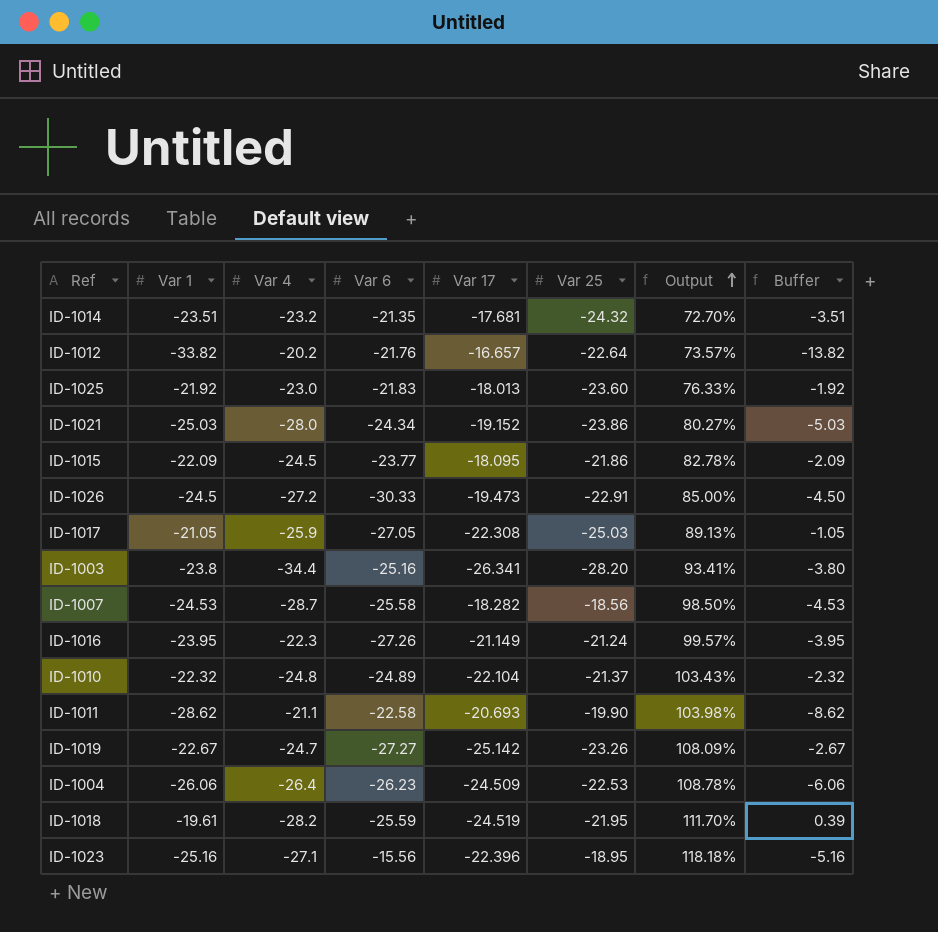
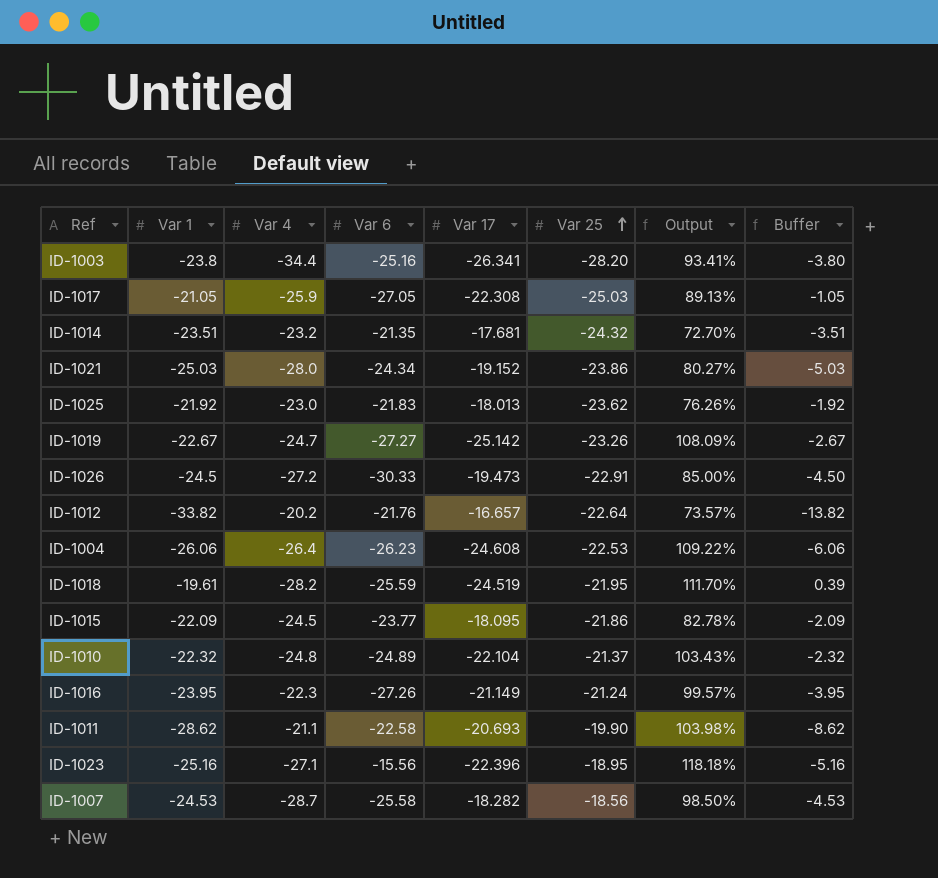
row order: Output ascending -> Var 25 ascending
ID-1025 | Var 25: -23.60 -> -23.62
ID-1025 | Output: 76.33% -> 76.26%
ID-1004 | Var 17: -24.509 -> -24.608
ID-1004 | Output: 108.78% -> 109.22%

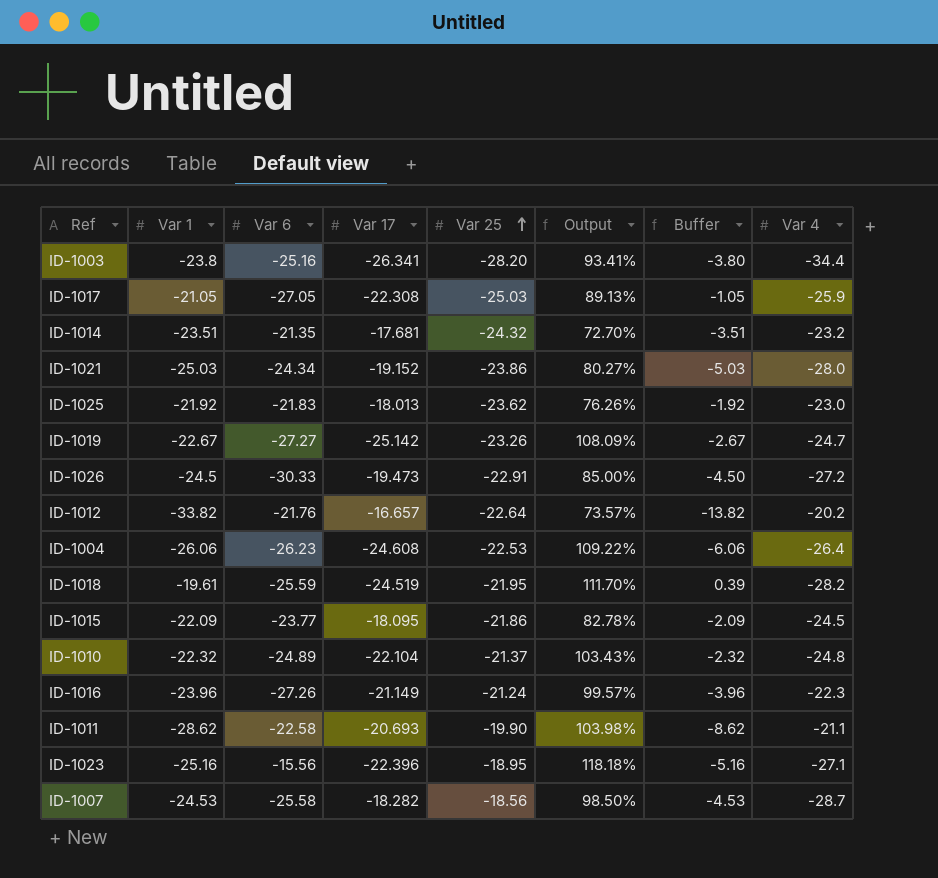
column Var 4 | position: 3 -> 8
ID-1016 | Var 1: -23.95 -> -23.96
ID-1016 | Buffer: -3.95 -> -3.96

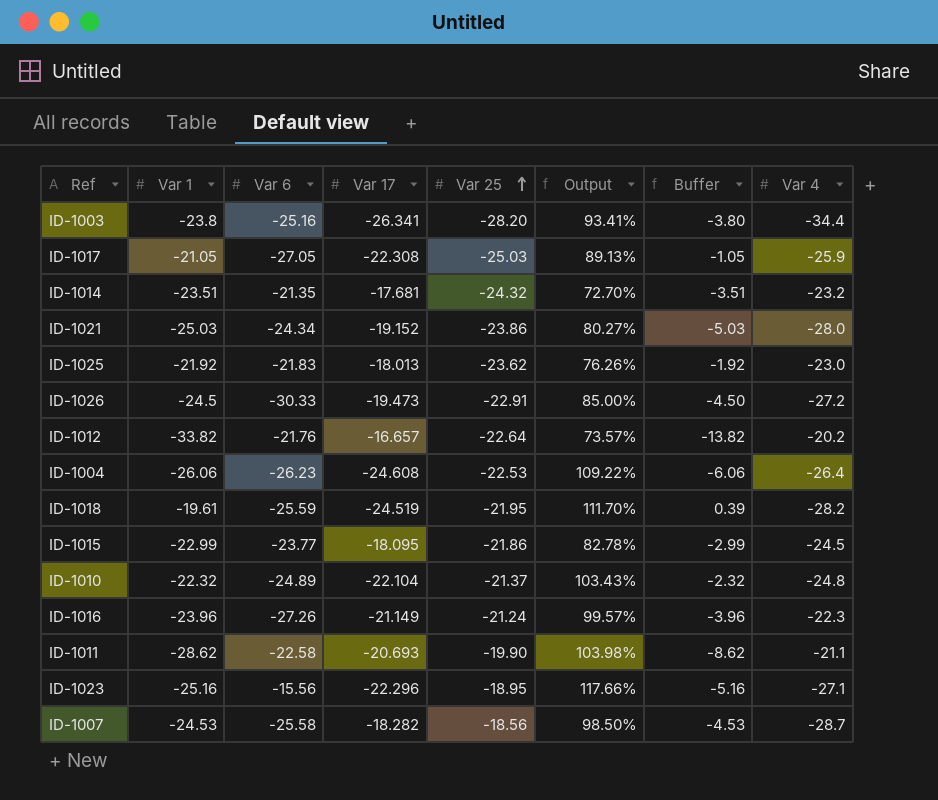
row ID-1019: -22.67 | -27.27 | -25.142 | -23.26 | 108.09% | -2.67 | -24.7 -> none
ID-1015 | Var 1: -22.09 -> -22.99
ID-1015 | Buffer: -2.09 -> -2.99
ID-1023 | Var 17: -22.396 -> -22.296
ID-1023 | Output: 118.18% -> 117.66%

